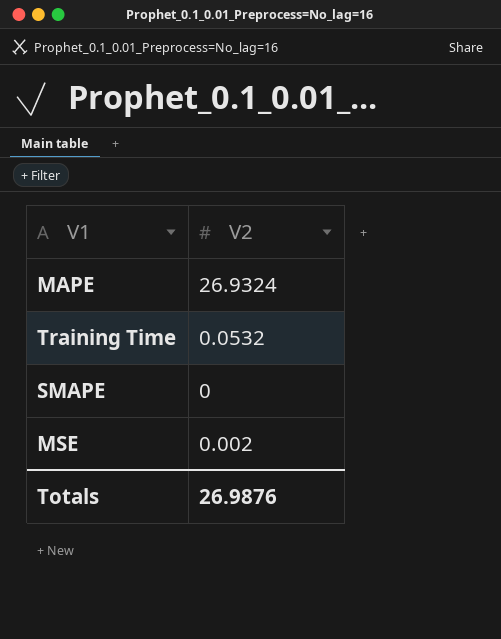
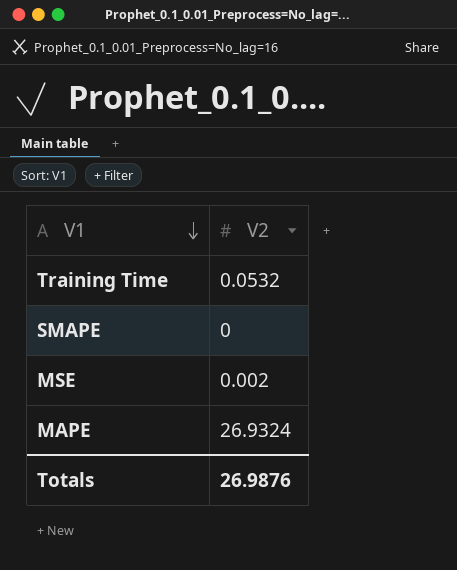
row order: none -> V1 descending

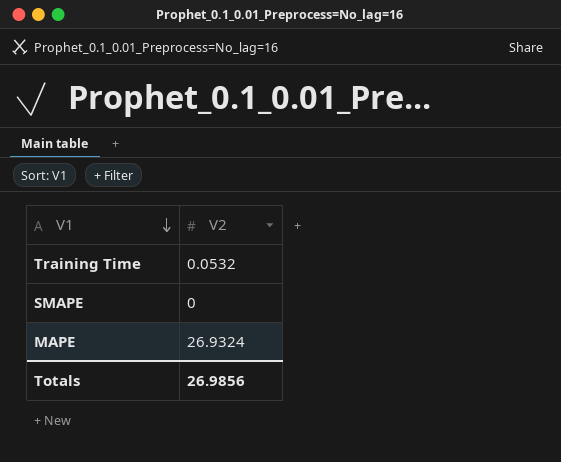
row MSE: 0.002 -> none
Totals | V2: 26.9876 -> 26.9856

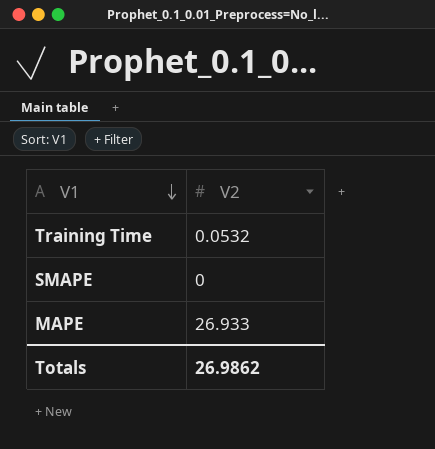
MAPE | V2: 26.9324 -> 26.933
Totals | V2: 26.9856 -> 26.9862

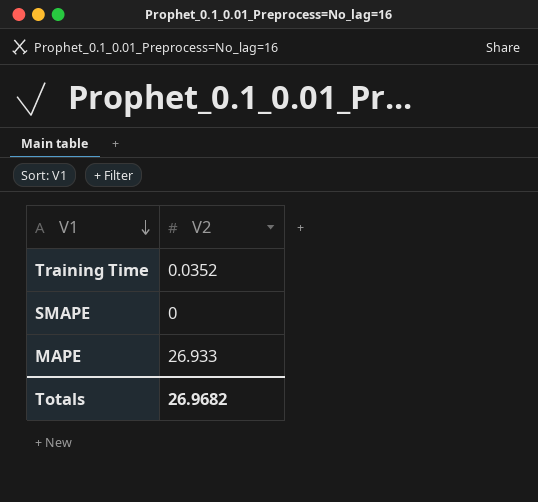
Training Time | V2: 0.0532 -> 0.0352
Totals | V2: 26.9862 -> 26.9682

